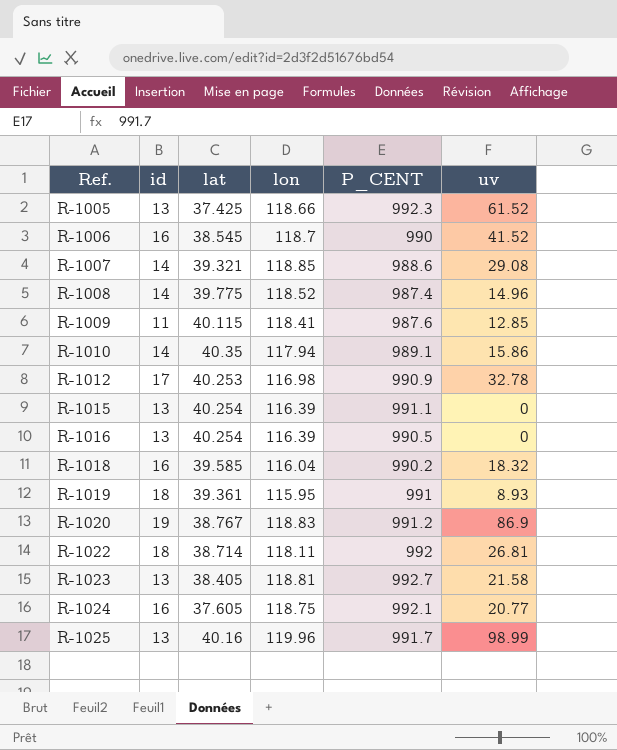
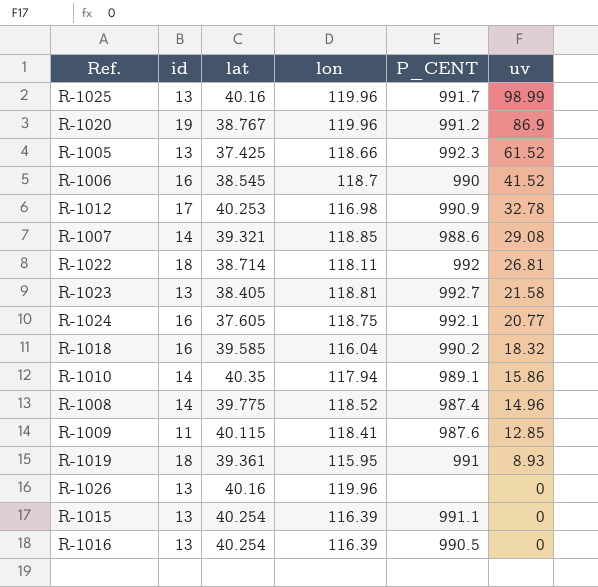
row order: Ref. ascending -> uv descending
R-1020 | lon: 118.83 -> 119.96
row R-1026: none -> 13 | 40.16 | 119.96 | none | 0

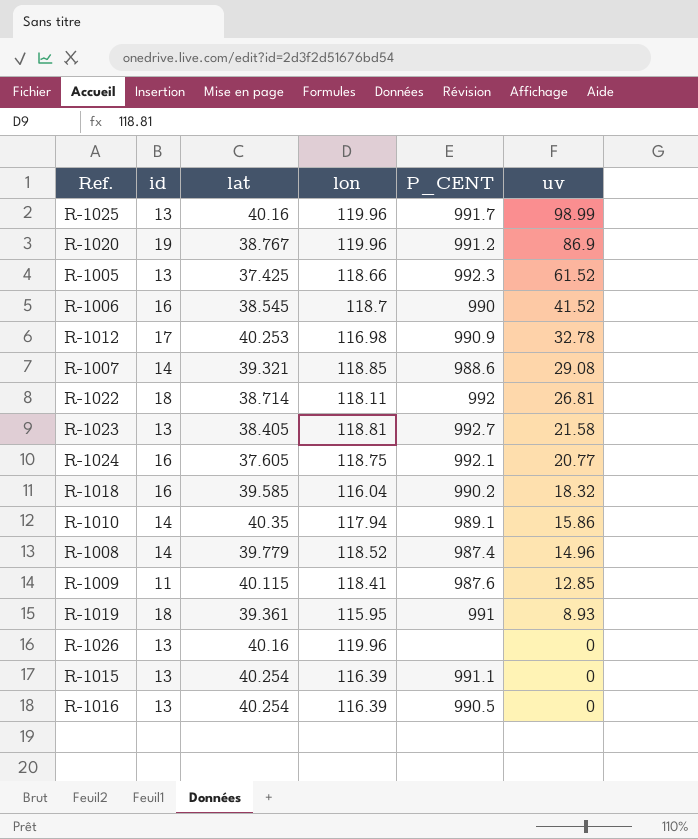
R-1008 | lat: 39.775 -> 39.779

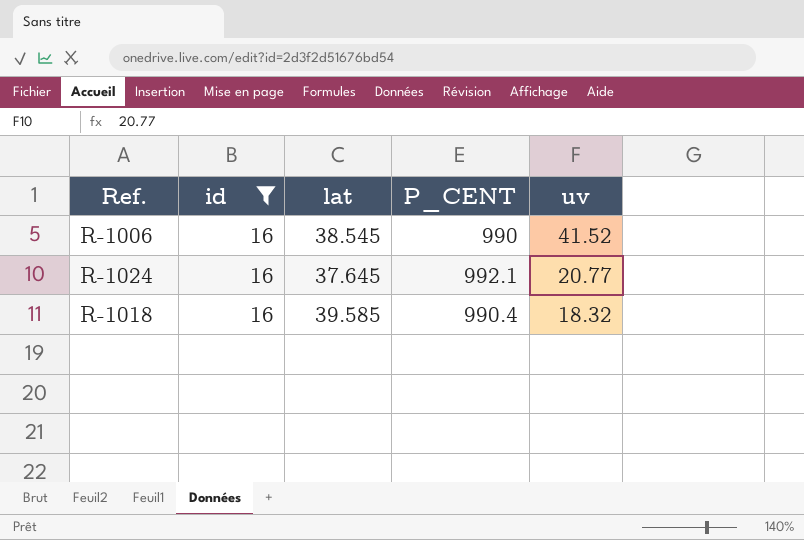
filter: none -> id = 16
column lon | position: 4 -> none
R-1024 | lat: 37.605 -> 37.645
R-1018 | P_CENT: 990.2 -> 990.4

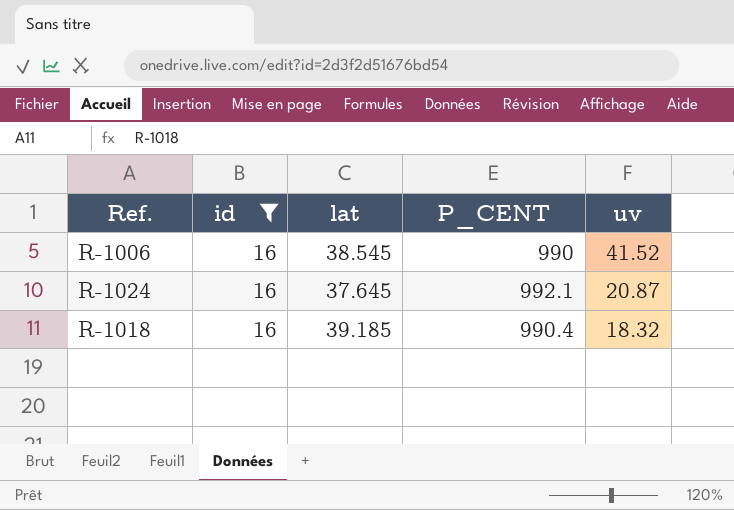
R-1024 | uv: 20.77 -> 20.87
R-1018 | lat: 39.585 -> 39.185

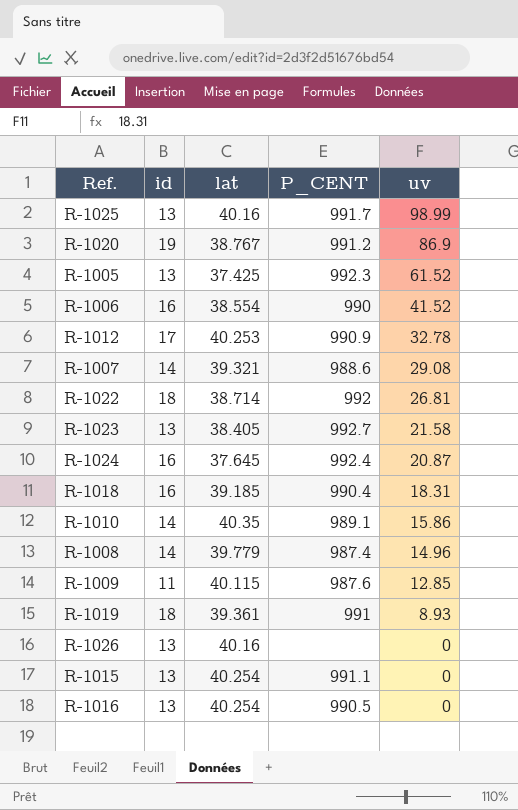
filter: id = 16 -> none
R-1006 | lat: 38.545 -> 38.554
R-1024 | P_CENT: 992.1 -> 992.4
R-1018 | uv: 18.32 -> 18.31

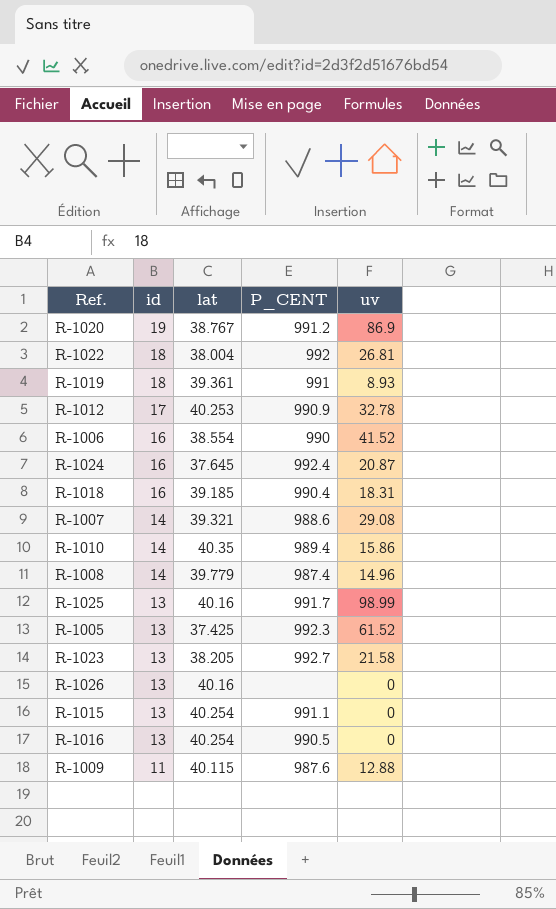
row order: uv descending -> id descending
R-1022 | lat: 38.714 -> 38.004
R-1010 | P_CENT: 989.1 -> 989.4
R-1023 | lat: 38.405 -> 38.205
R-1009 | uv: 12.85 -> 12.88

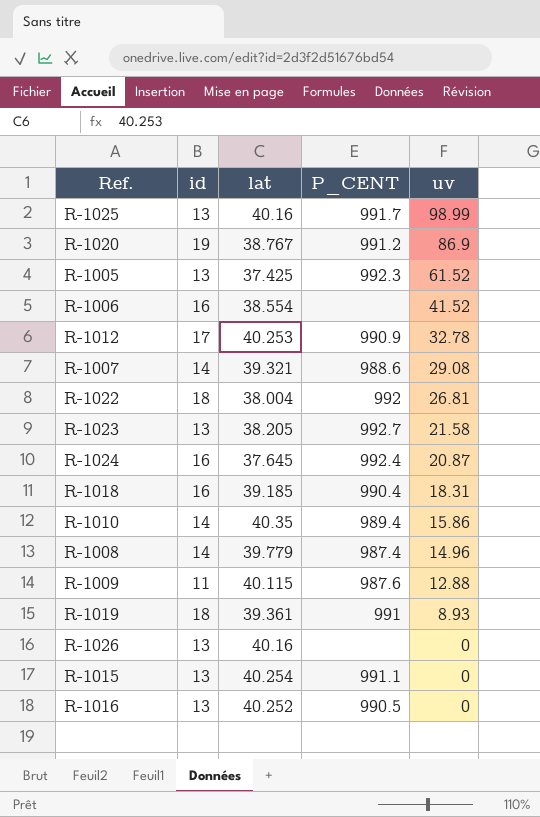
row order: id descending -> uv descending
R-1006 | P_CENT: 990 -> none
R-1016 | lat: 40.254 -> 40.252

